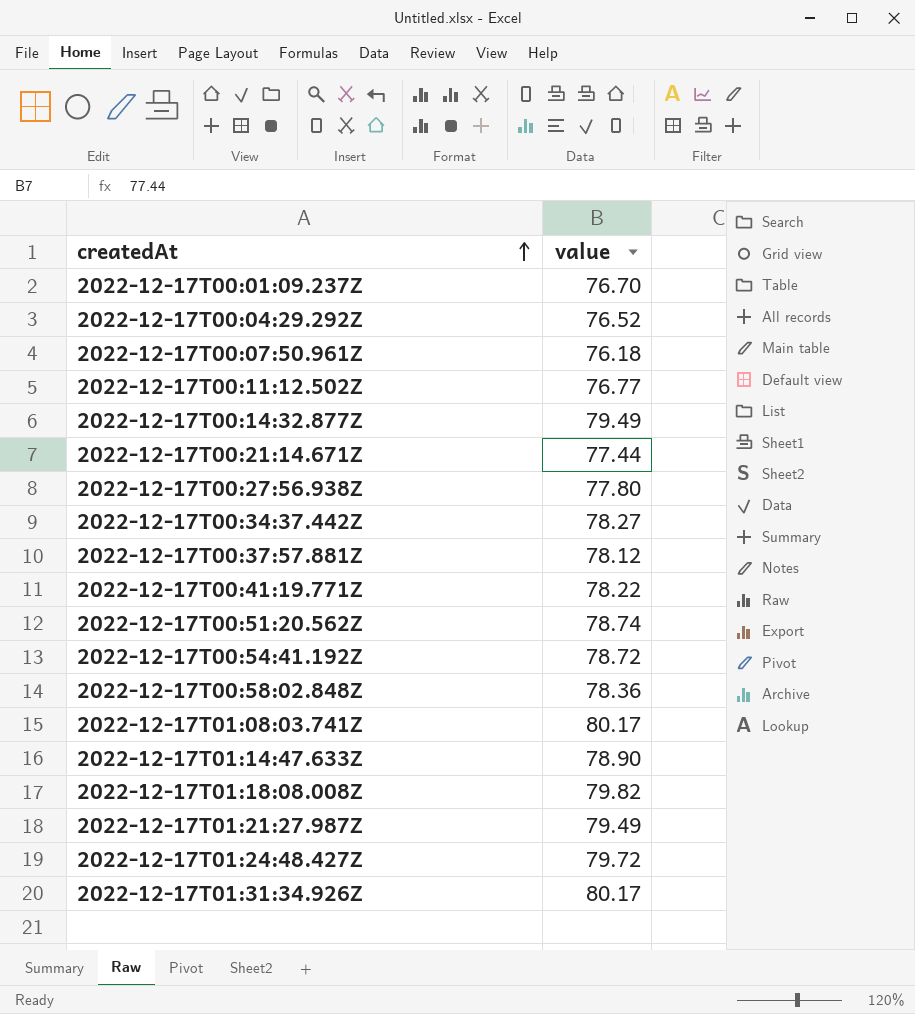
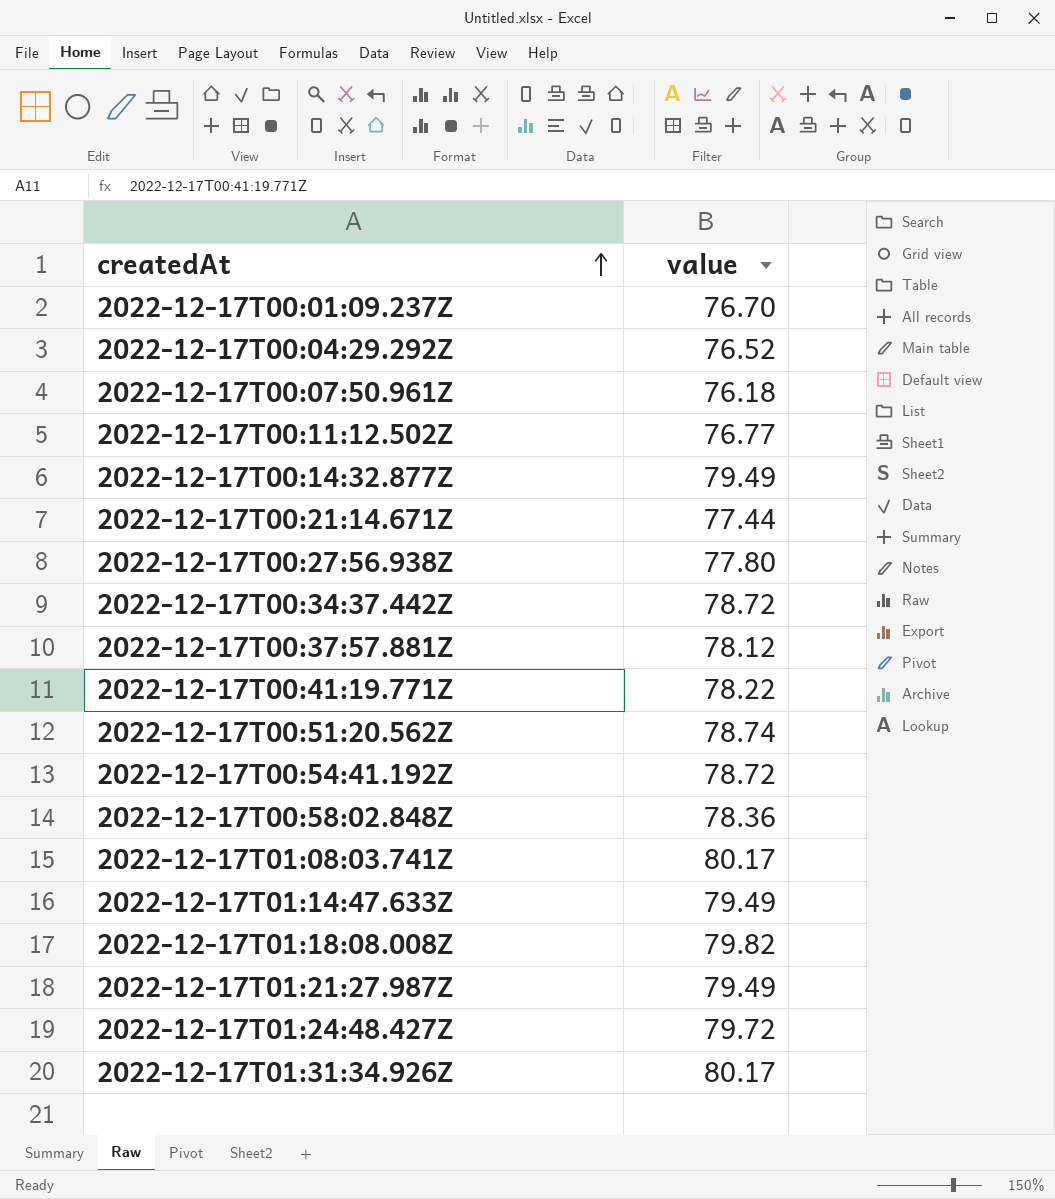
2022-12-17T00:34:37.442Z | value: 78.27 -> 78.72
2022-12-17T01:14:47.633Z | value: 78.90 -> 79.49

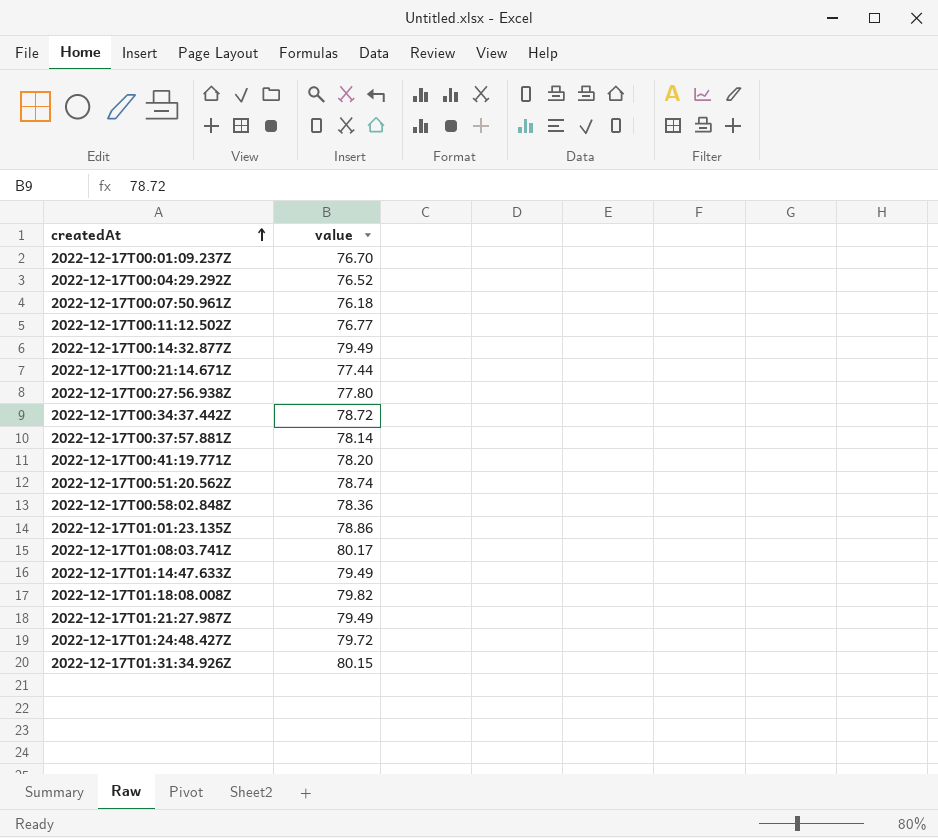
row 2022-12-17T00:54:41.192Z: 78.72 -> none
2022-12-17T00:37:57.881Z | value: 78.12 -> 78.14
2022-12-17T00:41:19.771Z | value: 78.22 -> 78.20
row 2022-12-17T01:01:23.135Z: none -> 78.86
2022-12-17T01:31:34.926Z | value: 80.17 -> 80.15

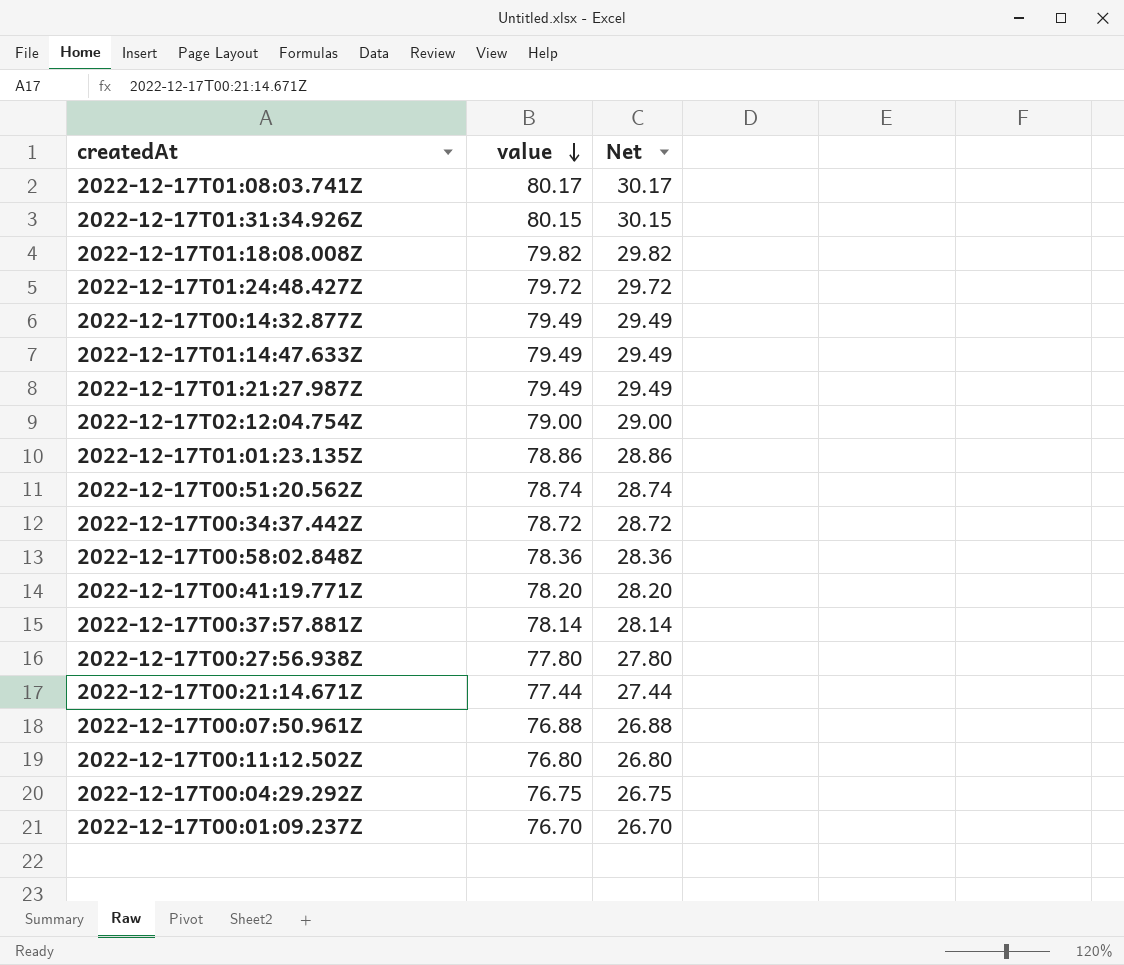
row order: createdAt ascending -> value descending
column Net | formula: none -> [value] - 50
row 2022-12-17T02:12:04.754Z: none -> 79.00 | 29.00
2022-12-17T00:07:50.961Z | value: 76.18 -> 76.88
2022-12-17T00:11:12.502Z | value: 76.77 -> 76.80
2022-12-17T00:04:29.292Z | value: 76.52 -> 76.75

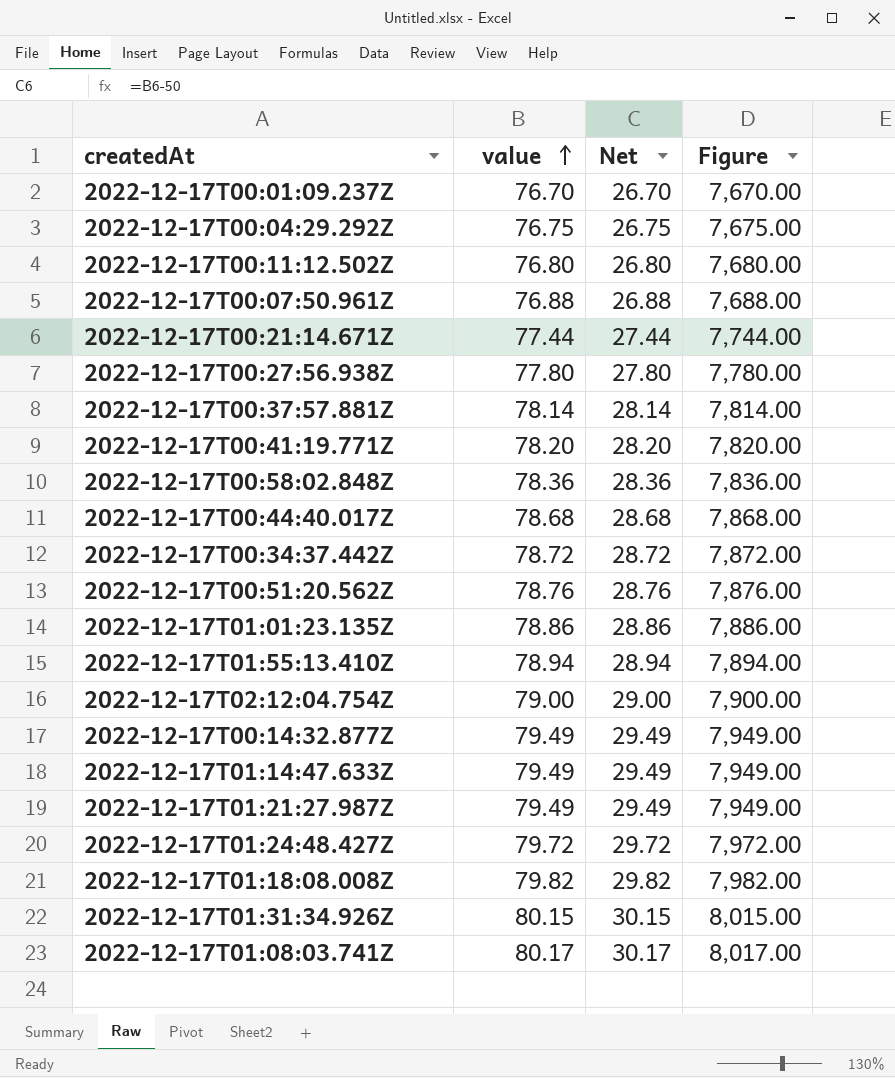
row order: value descending -> value ascending
column Figure | formula: none -> [value] * 100
row 2022-12-17T00:44:40.017Z: none -> 78.68 | 28.68 | 7,868.00
2022-12-17T00:51:20.562Z | value: 78.74 -> 78.76
2022-12-17T00:51:20.562Z | Net: 28.74 -> 28.76
row 2022-12-17T01:55:13.410Z: none -> 78.94 | 28.94 | 7,894.00

